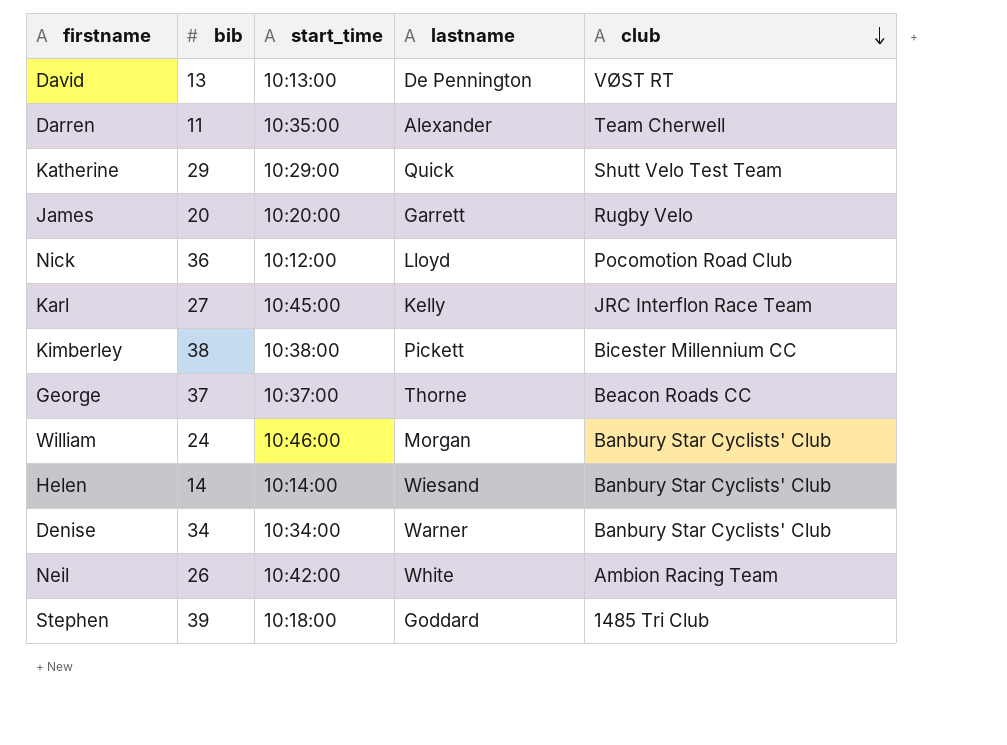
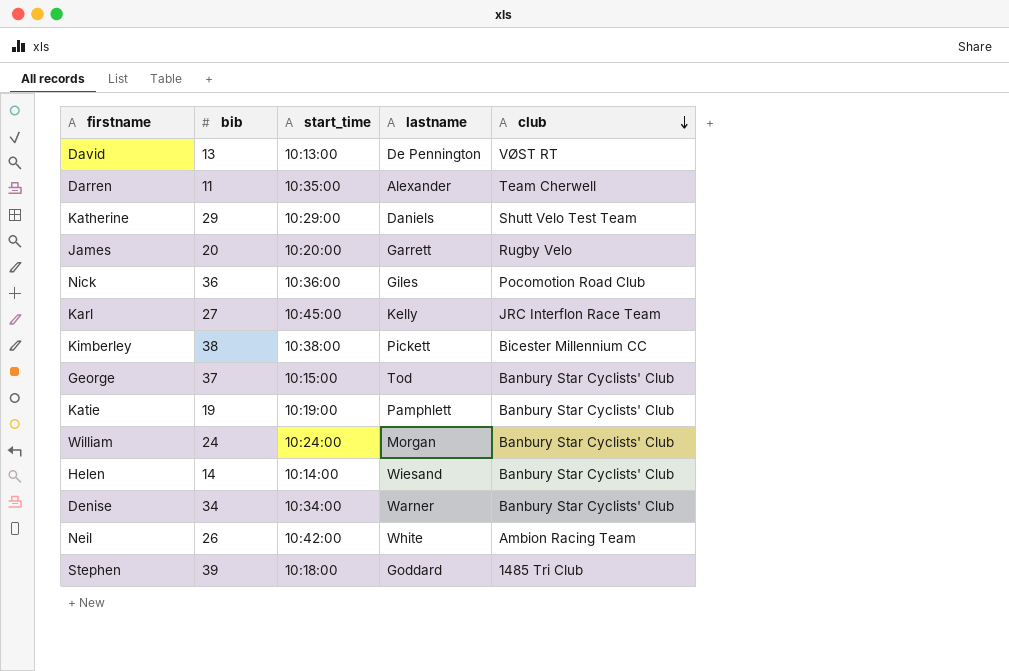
Katherine | lastname: Quick -> Daniels
Nick | start_time: 10:12:00 -> 10:36:00
Nick | lastname: Lloyd -> Giles
George | start_time: 10:37:00 -> 10:15:00
George | lastname: Thorne -> Tod
George | club: Beacon Roads CC -> Banbury Star Cyclists' Club
row Katie: none -> 19 | 10:19:00 | Pamphlett | Banbury Star Cyclists' Club
William | start_time: 10:46:00 -> 10:24:00

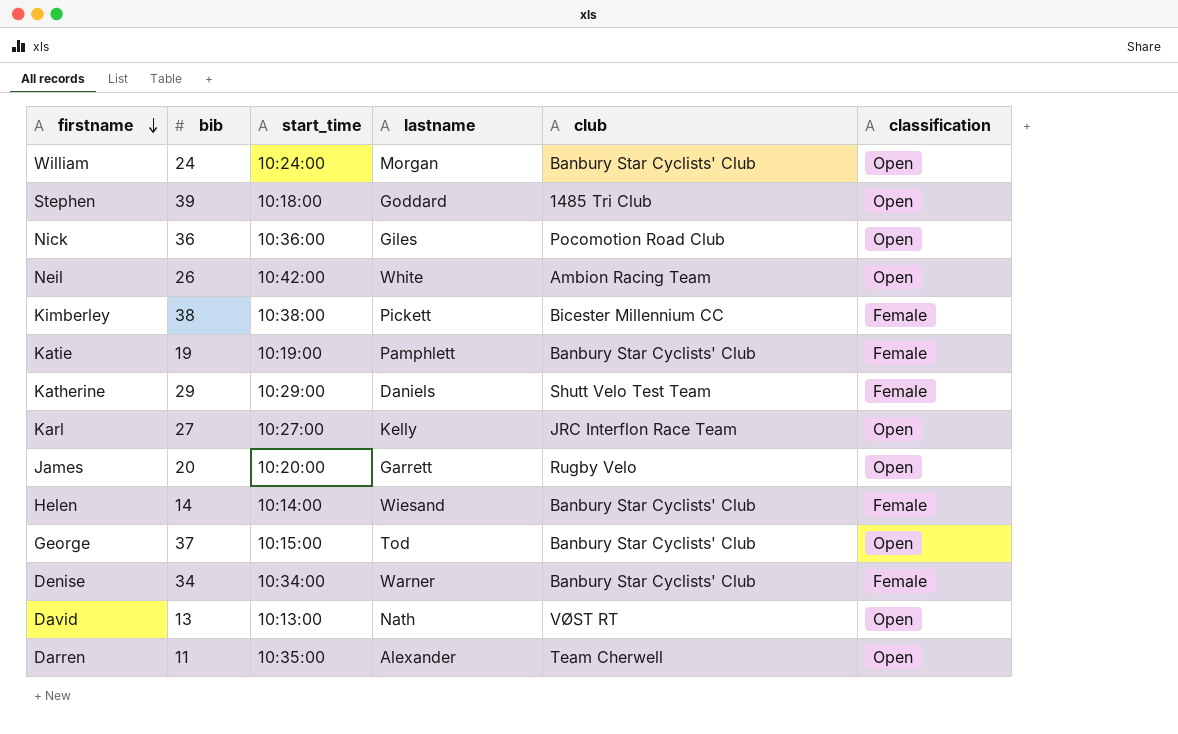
row order: club descending -> firstname descending
column classification | position: none -> 6
Karl | start_time: 10:45:00 -> 10:27:00
David | lastname: De Pennington -> Nath

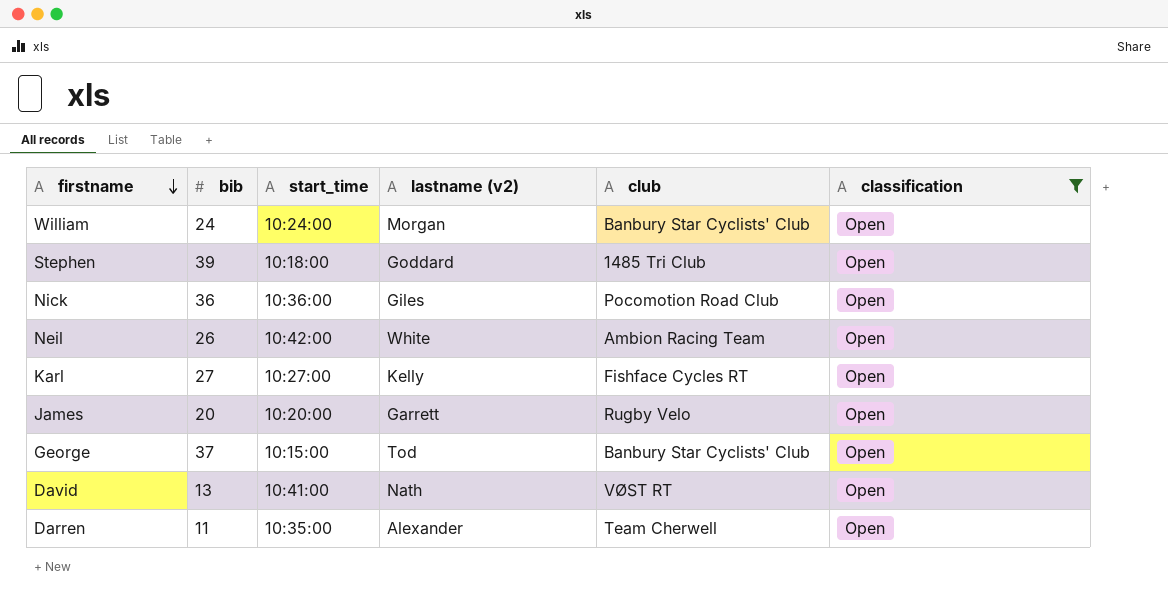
filter: none -> classification = Open
column name: lastname -> lastname (v2)
Karl | club: JRC Interflon Race Team -> Fishface Cycles RT
David | start_time: 10:13:00 -> 10:41:00

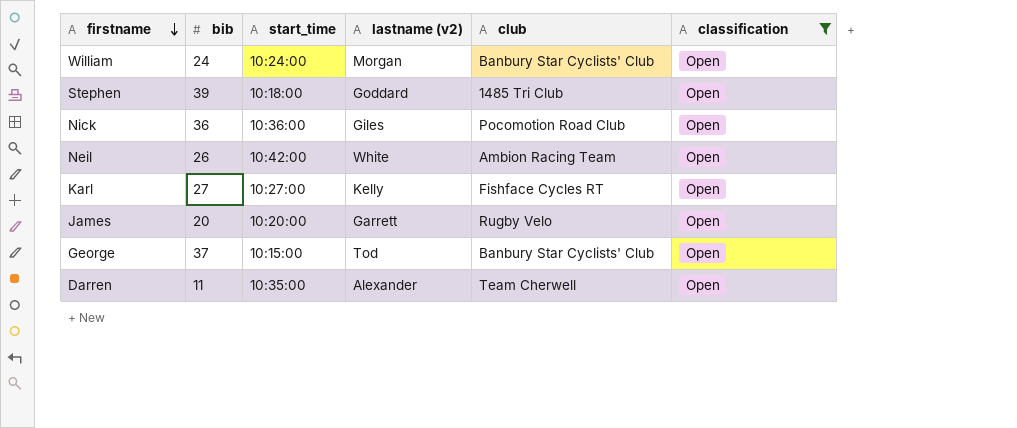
row David: 13 | 10:41:00 | Nath | VØST RT | Open -> none

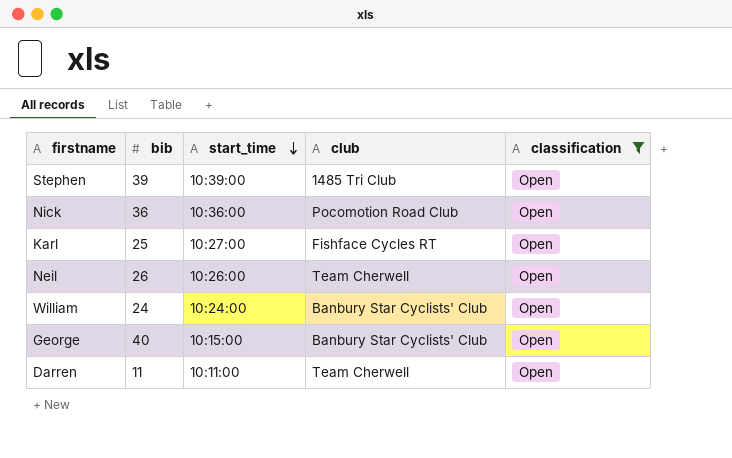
row order: firstname descending -> start_time descending
column lastname (v2) | position: 4 -> none
row James: 20 | 10:20:00 | Garrett | Rugby Velo | Open -> none
Stephen | start_time: 10:18:00 -> 10:39:00
Karl | bib: 27 -> 25
Neil | start_time: 10:42:00 -> 10:26:00
Neil | club: Ambion Racing Team -> Team Cherwell
George | bib: 37 -> 40
Darren | start_time: 10:35:00 -> 10:11:00

